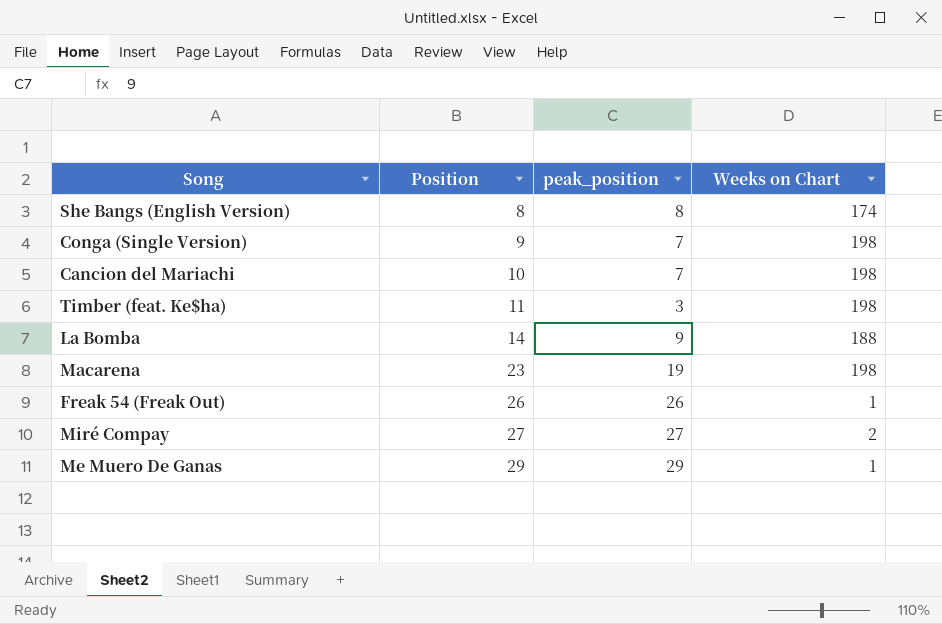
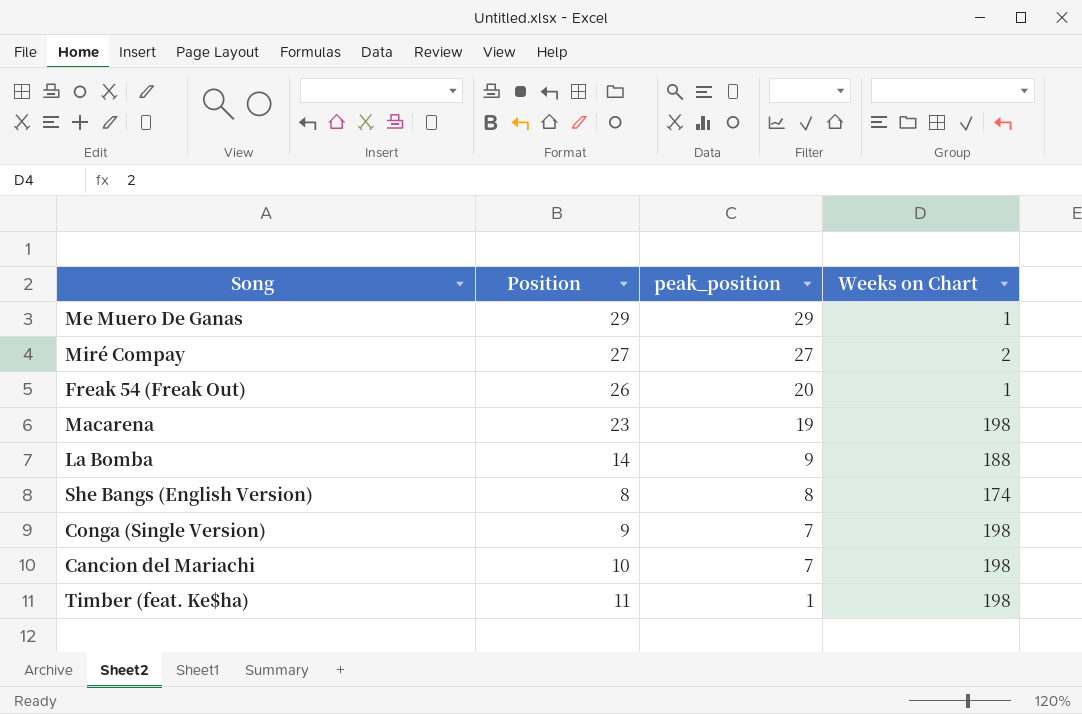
row order: Position ascending -> peak_position descending
Freak 54 (Freak Out) | peak_position: 26 -> 20
Timber (feat. Ke$ha) | peak_position: 3 -> 1

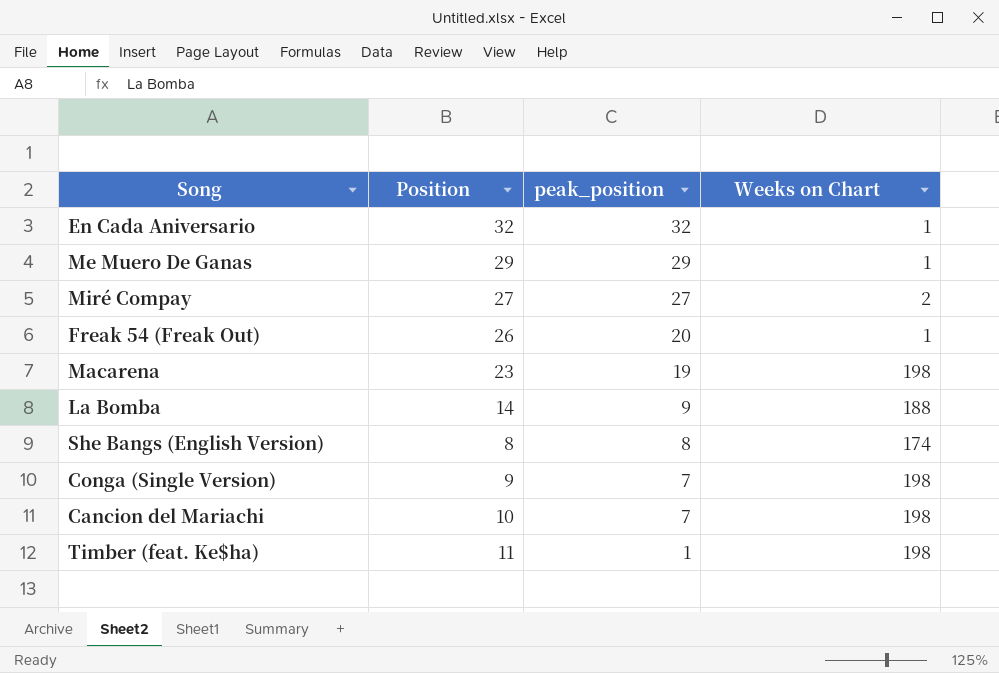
row En Cada Aniversario: none -> 32 | 32 | 1

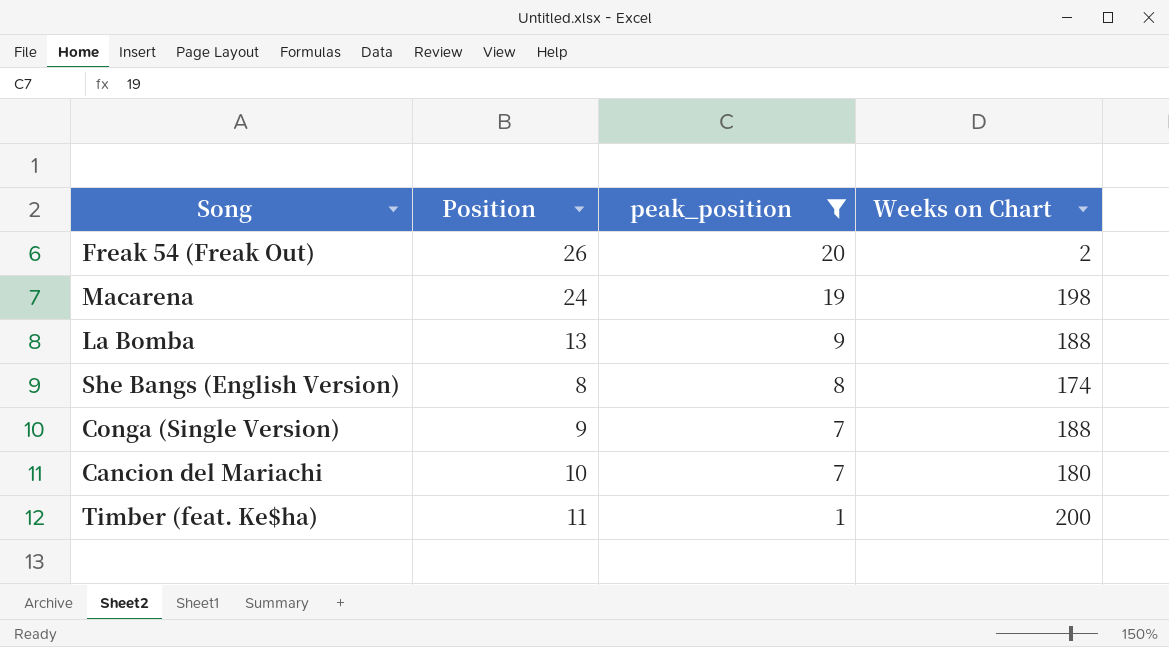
filter: none -> peak_position <= 20
Freak 54 (Freak Out) | Weeks on Chart: 1 -> 2
Macarena | Position: 23 -> 24
La Bomba | Position: 14 -> 13
Conga (Single Version) | Weeks on Chart: 198 -> 188
Cancion del Mariachi | Weeks on Chart: 198 -> 180
Timber (feat. Ke$ha) | Weeks on Chart: 198 -> 200

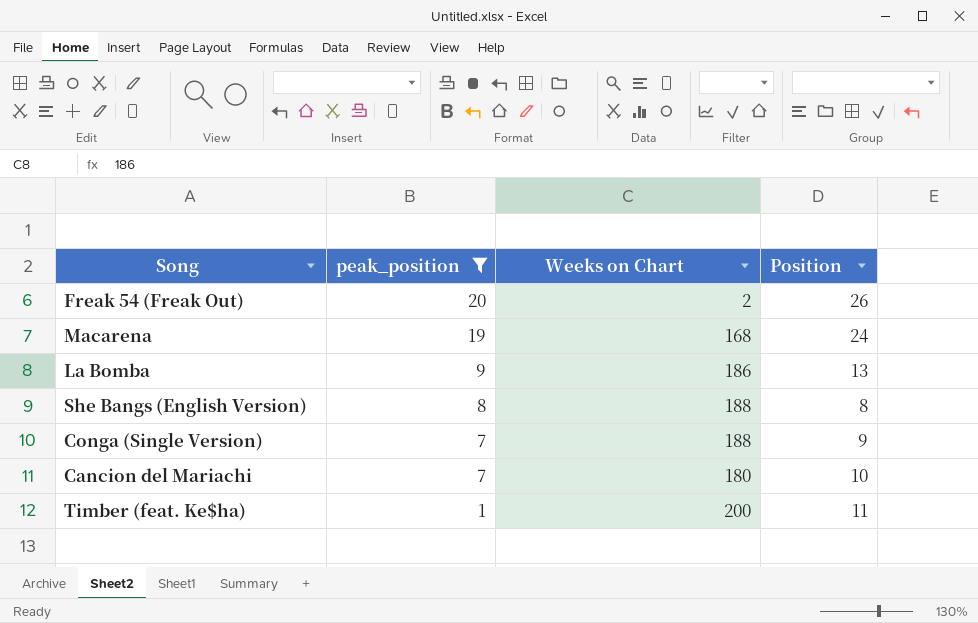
column Position | position: 2 -> 4
Macarena | Weeks on Chart: 198 -> 168
La Bomba | Weeks on Chart: 188 -> 186
She Bangs (English Version) | Weeks on Chart: 174 -> 188

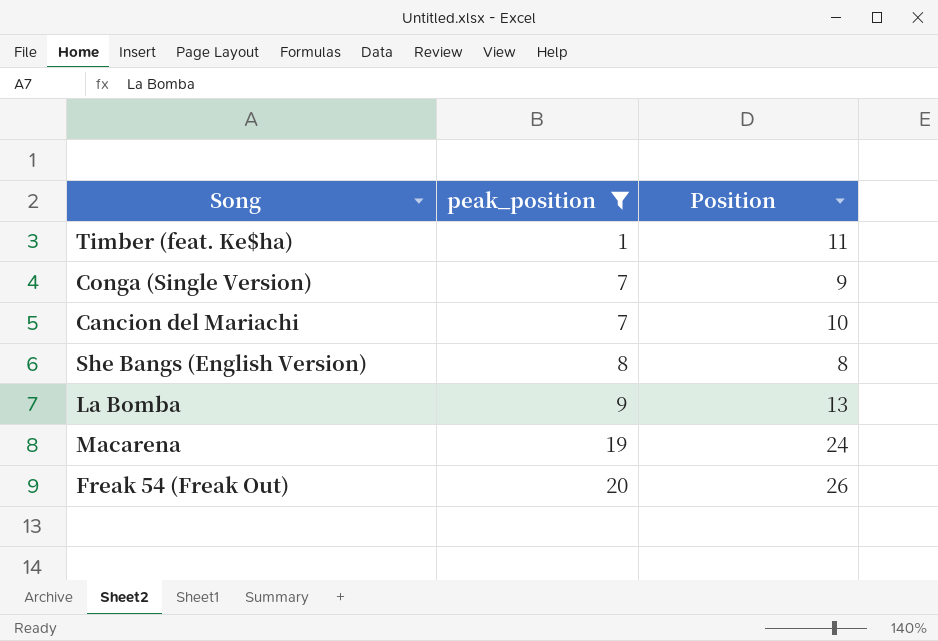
row order: peak_position descending -> peak_position ascending
column Weeks on Chart | position: 3 -> none

